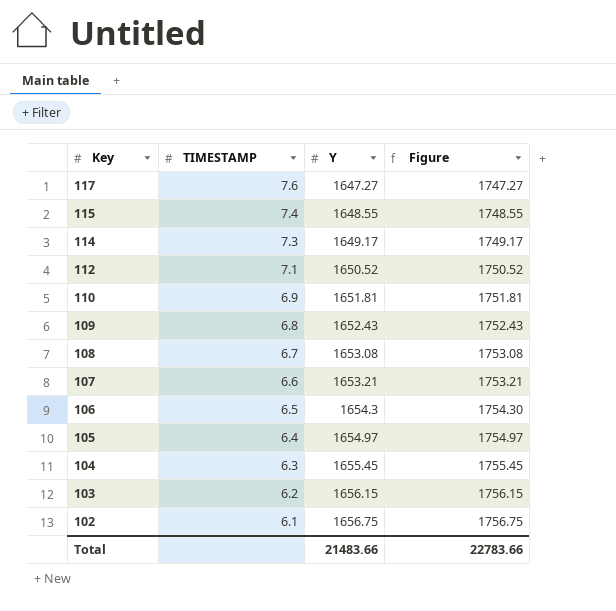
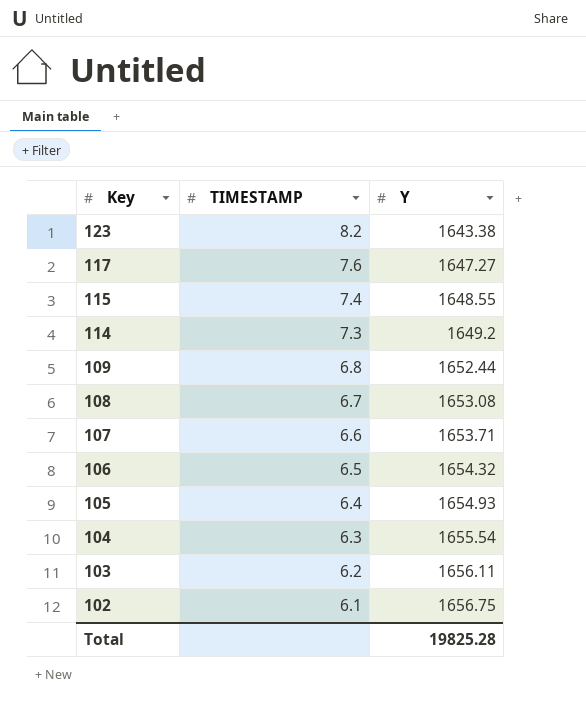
column Figure | formula: [Y] + 100 -> none
row 112: 7.1 | 1650.52 | 1750.52 -> none
row 110: 6.9 | 1651.81 | 1751.81 -> none
row 123: none -> 8.2 | 1643.38
114 | Y: 1649.17 -> 1649.2
109 | Y: 1652.43 -> 1652.44
107 | Y: 1653.21 -> 1653.71
106 | Y: 1654.3 -> 1654.32
105 | Y: 1654.97 -> 1654.93
104 | Y: 1655.45 -> 1655.54
103 | Y: 1656.15 -> 1656.11
Total | Y: 21483.66 -> 19825.28

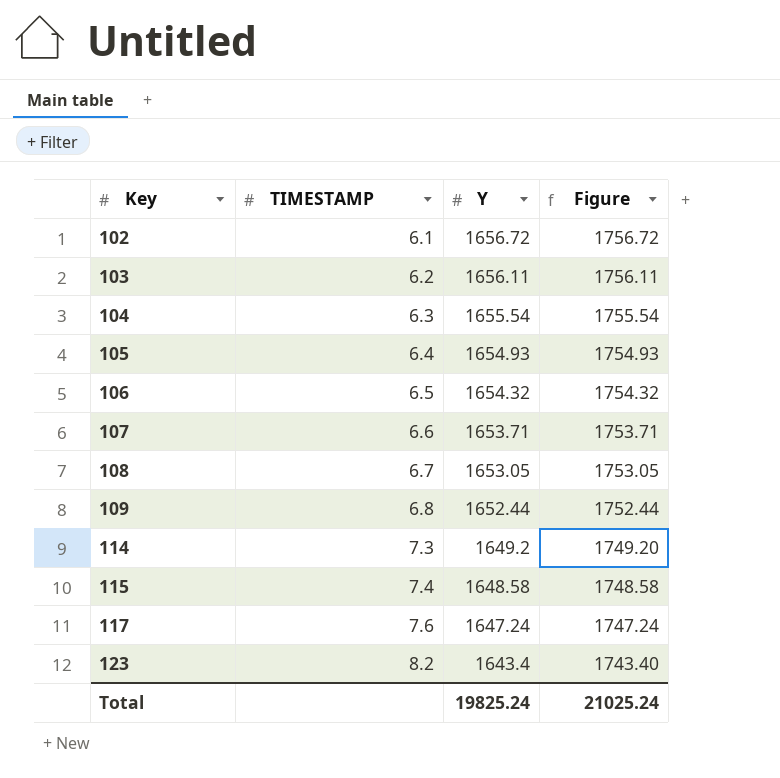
row order: Key descending -> Key ascending
column Figure | formula: none -> [Y] + 100
102 | Y: 1656.75 -> 1656.72
108 | Y: 1653.08 -> 1653.05
115 | Y: 1648.55 -> 1648.58
117 | Y: 1647.27 -> 1647.24
123 | Y: 1643.38 -> 1643.4
Total | Y: 19825.28 -> 19825.24

